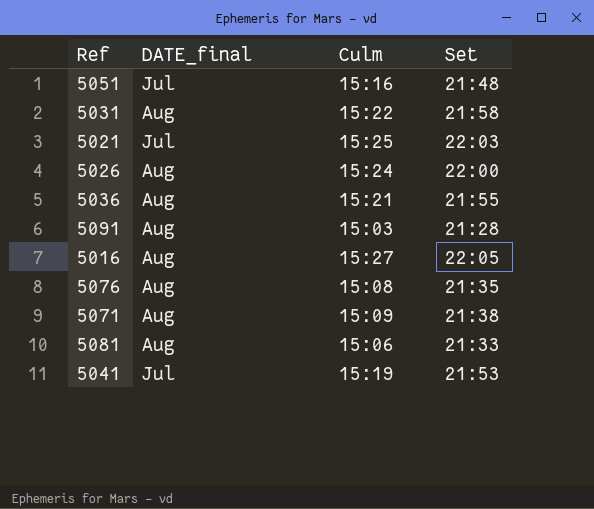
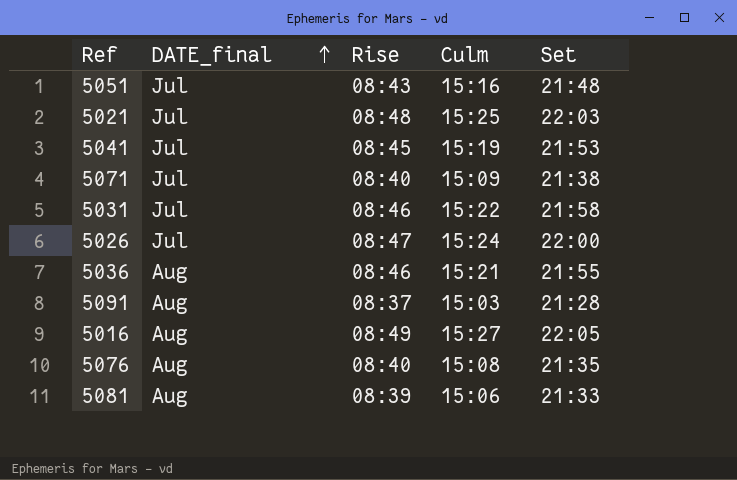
row order: none -> DATE_final ascending
column Rise | position: none -> 3
5071 | DATE_final: Aug -> Jul
5031 | DATE_final: Aug -> Jul
5026 | DATE_final: Aug -> Jul

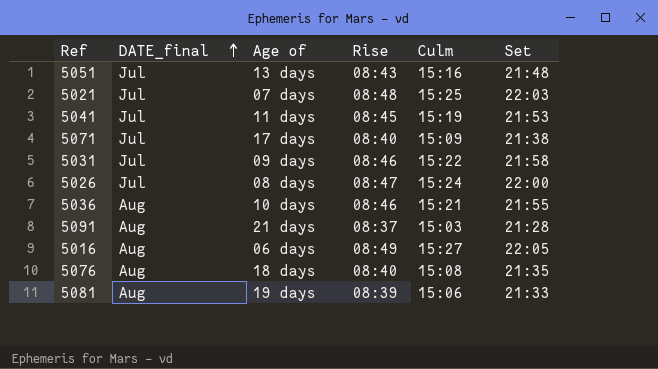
column Age of | position: none -> 3

